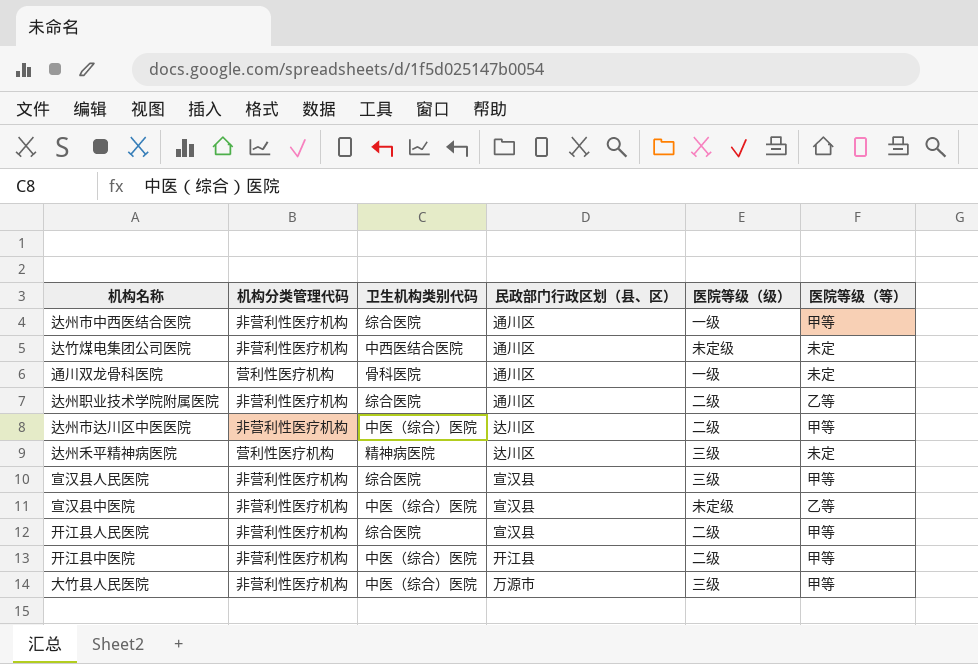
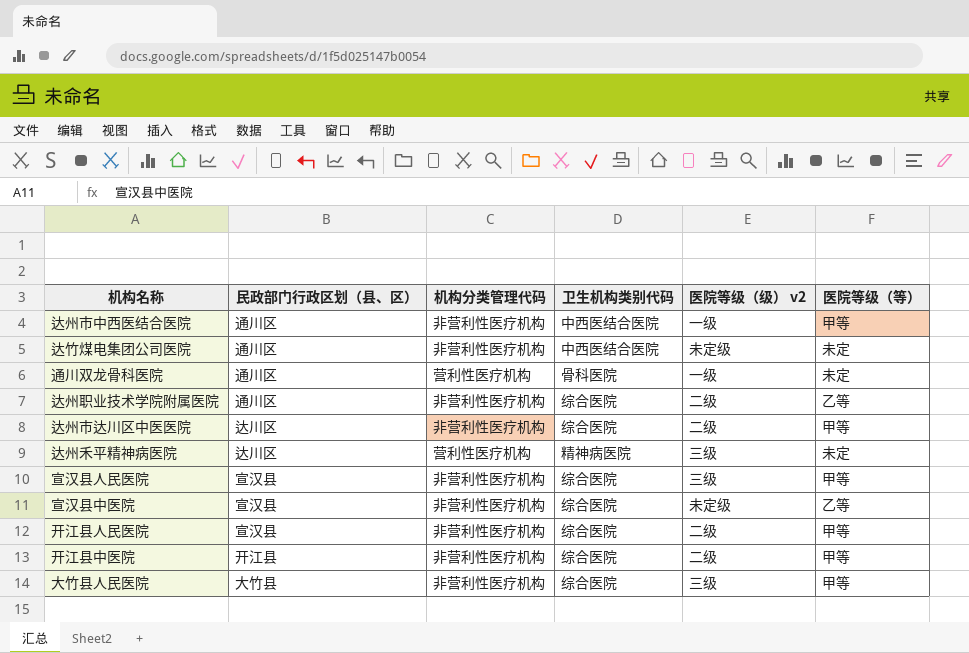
column 民政部门行政区划（县、区） | position: 4 -> 2
column name: 医院等级（级） -> 医院等级（级） v2
达州市中西医结合医院 | 卫生机构类别代码: 综合医院 -> 中西医结合医院
达州市达川区中医医院 | 卫生机构类别代码: 中医（综合）医院 -> 综合医院
宣汉县中医院 | 卫生机构类别代码: 中医（综合）医院 -> 综合医院
开江县中医院 | 卫生机构类别代码: 中医（综合）医院 -> 综合医院
大竹县人民医院 | 民政部门行政区划（县、区）: 万源市 -> 大竹县
大竹县人民医院 | 卫生机构类别代码: 中医（综合）医院 -> 综合医院

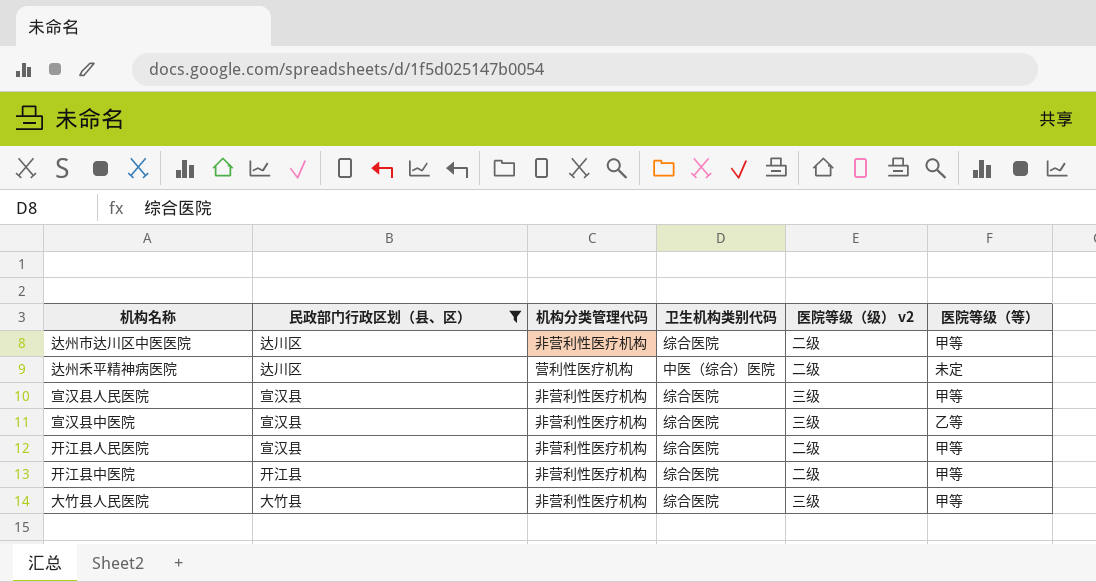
filter: none -> 民政部门行政区划（县、区） != 通川区
达州禾平精神病医院 | 卫生机构类别代码: 精神病医院 -> 中医（综合）医院
达州禾平精神病医院 | 医院等级（级） v2: 三级 -> 二级
宣汉县中医院 | 医院等级（级） v2: 未定级 -> 三级

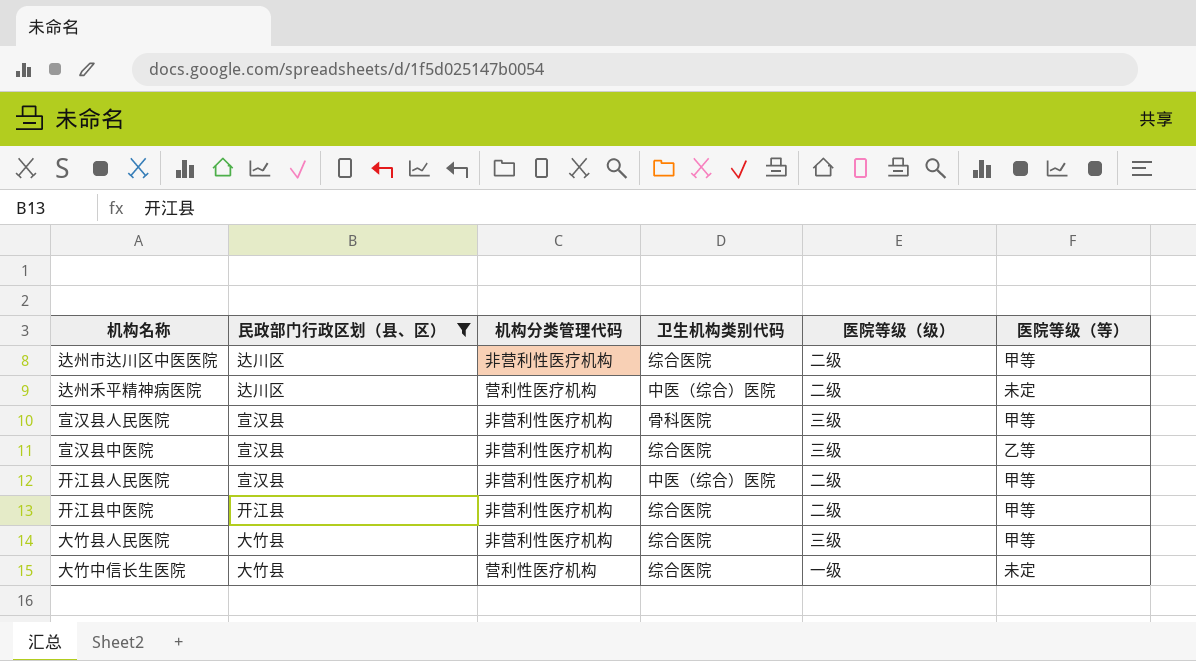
column name: 医院等级（级） v2 -> 医院等级（级）
宣汉县人民医院 | 卫生机构类别代码: 综合医院 -> 骨科医院
开江县人民医院 | 卫生机构类别代码: 综合医院 -> 中医（综合）医院
row 大竹中信长生医院: none -> 大竹县 | 营利性医疗机构 | 综合医院 | 一级 | 未定

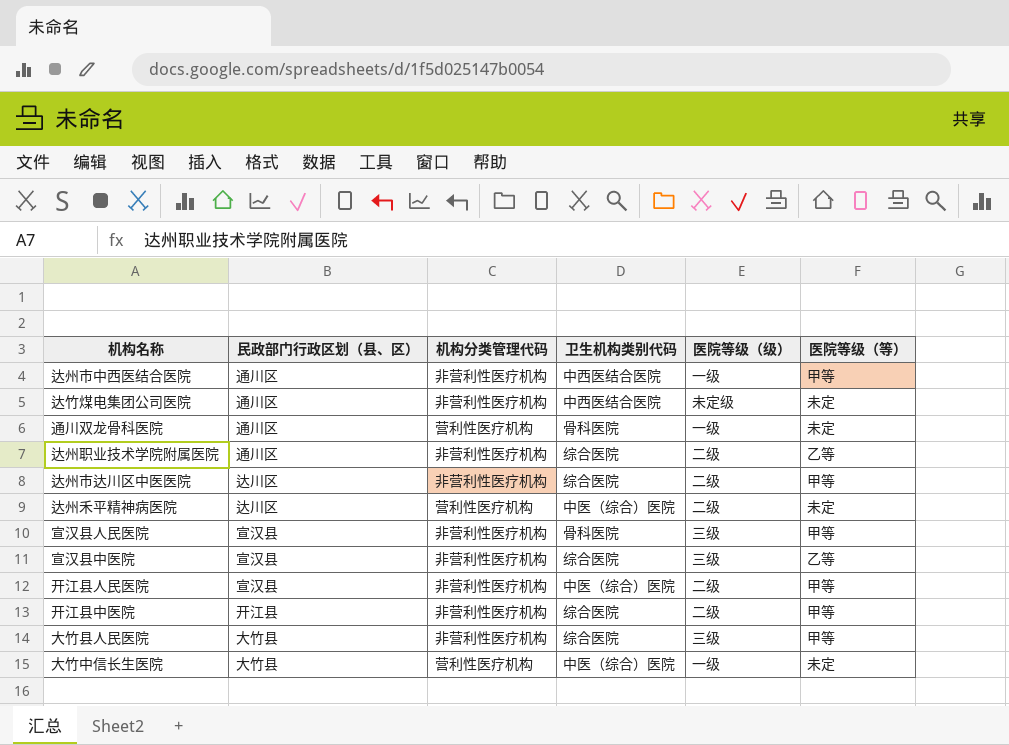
filter: 民政部门行政区划（县、区） != 通川区 -> none
大竹中信长生医院 | 卫生机构类别代码: 综合医院 -> 中医（综合）医院

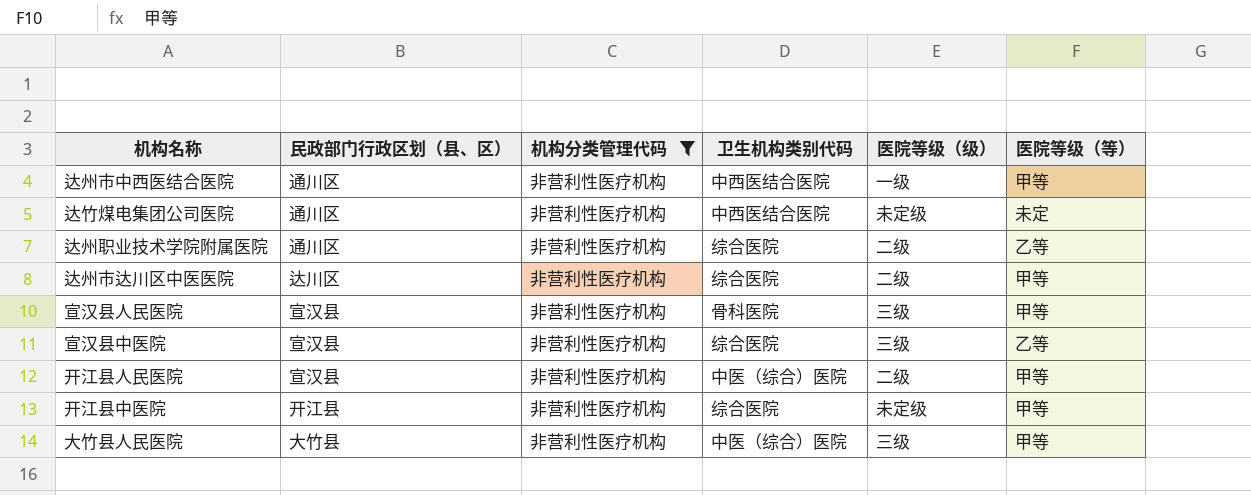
filter: none -> 机构分类管理代码 = 非营利性医疗机构
开江县中医院 | 医院等级（级）: 二级 -> 未定级
大竹县人民医院 | 卫生机构类别代码: 综合医院 -> 中医（综合）医院

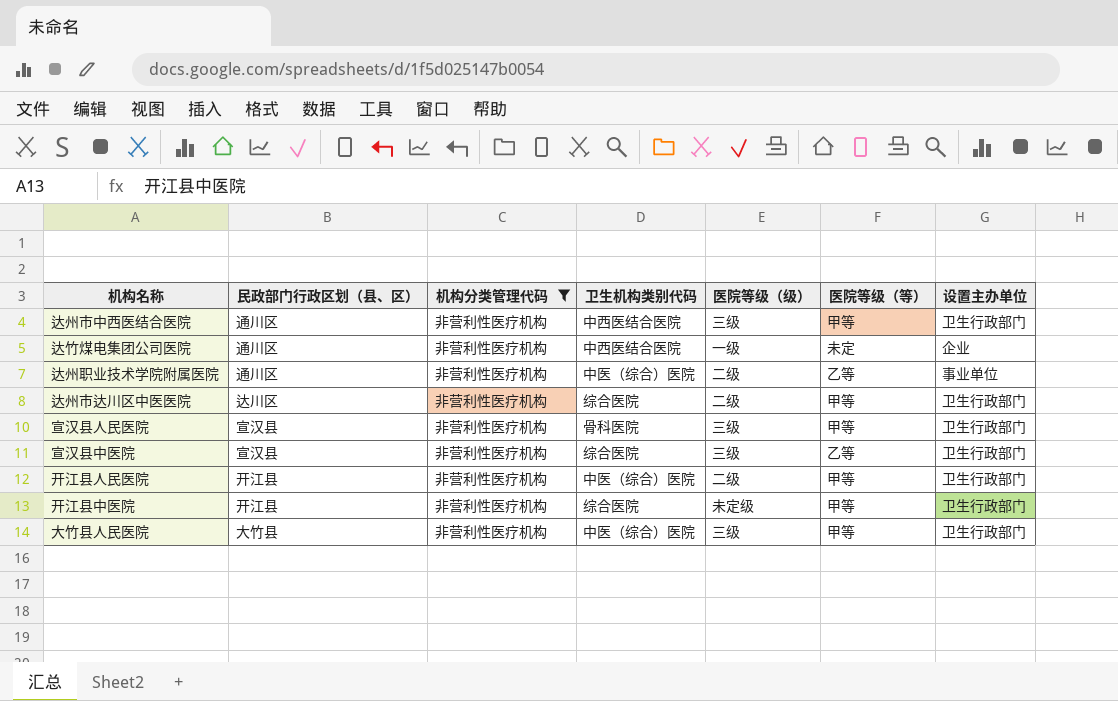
column 设置主办单位 | position: none -> 7
达州市中西医结合医院 | 医院等级（级）: 一级 -> 三级
达竹煤电集团公司医院 | 医院等级（级）: 未定级 -> 一级
达州职业技术学院附属医院 | 卫生机构类别代码: 综合医院 -> 中医（综合）医院
开江县人民医院 | 民政部门行政区划（县、区）: 宣汉县 -> 开江县

